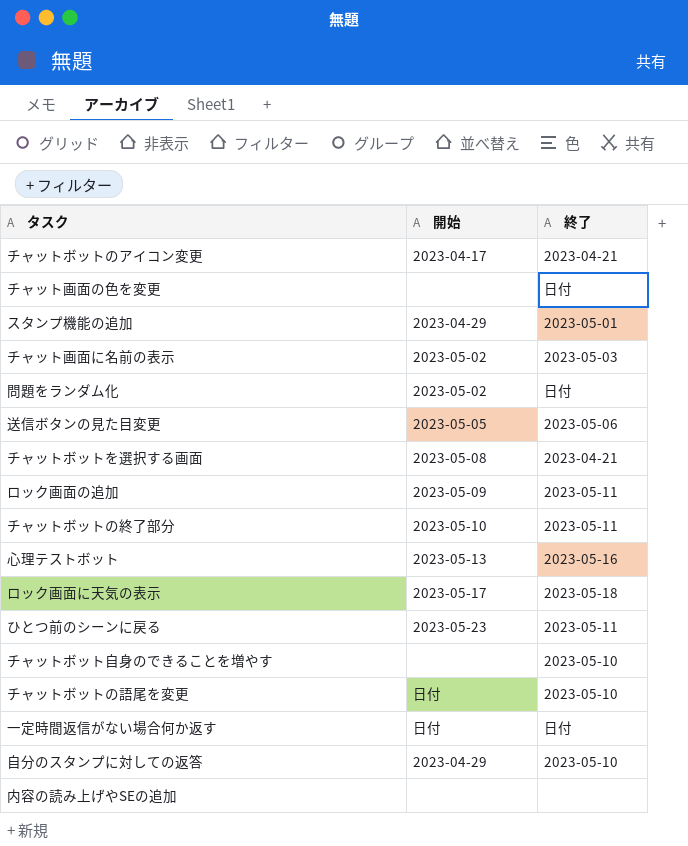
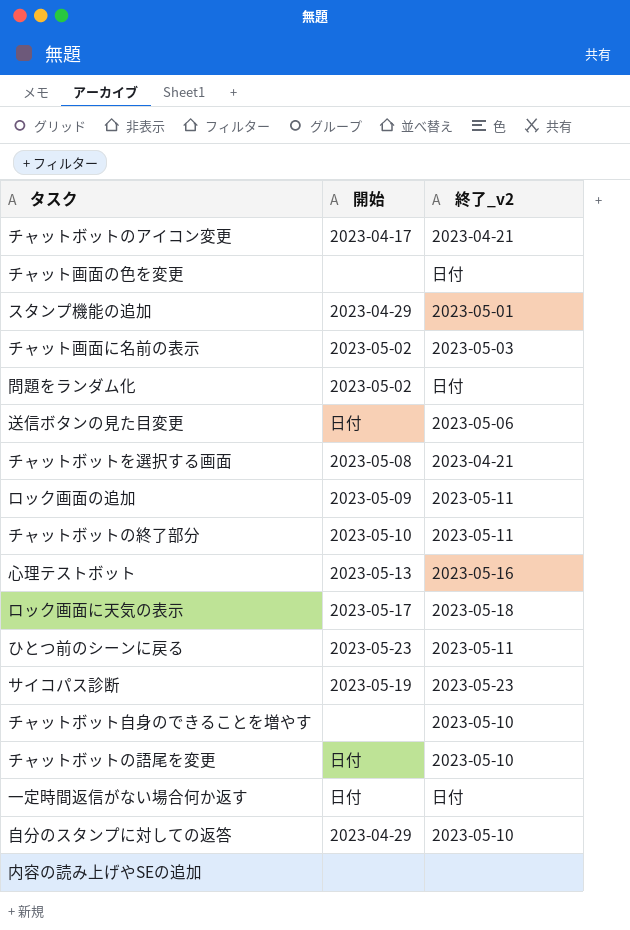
column name: 終了 -> 終了_v2
送信ボタンの見た目変更 | 開始: 2023-05-05 -> 日付
row サイコパス診断: none -> 2023-05-19 | 2023-05-23

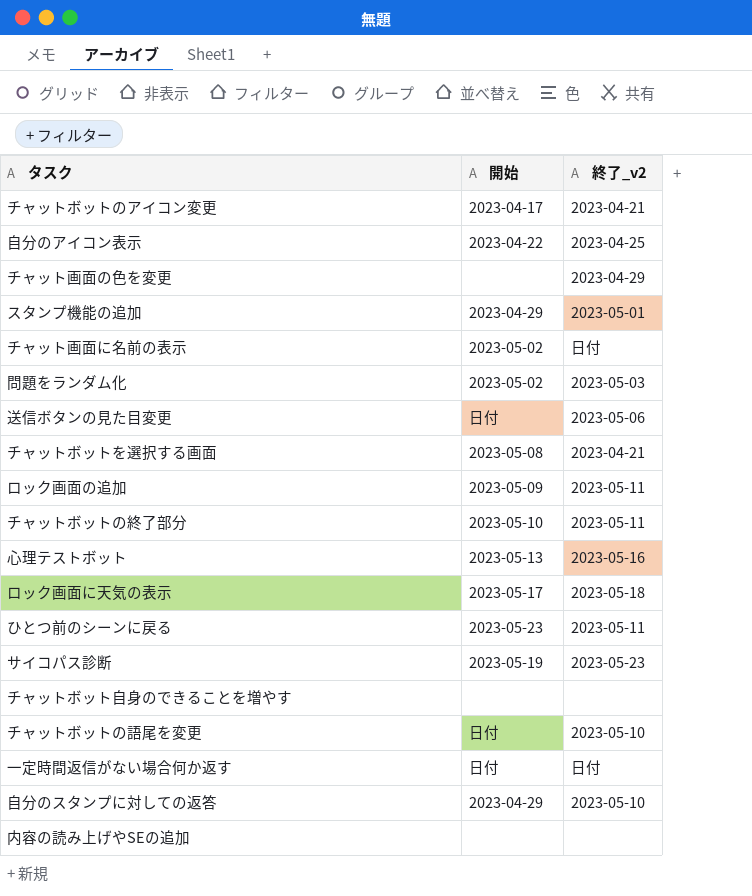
row 自分のアイコン表示: none -> 2023-04-22 | 2023-04-25
チャット画面の色を変更 | 終了_v2: 日付 -> 2023-04-29
チャット画面に名前の表示 | 終了_v2: 2023-05-03 -> 日付
問題をランダム化 | 終了_v2: 日付 -> 2023-05-03
チャットボット自身のできることを増やす | 終了_v2: 2023-05-10 -> none

